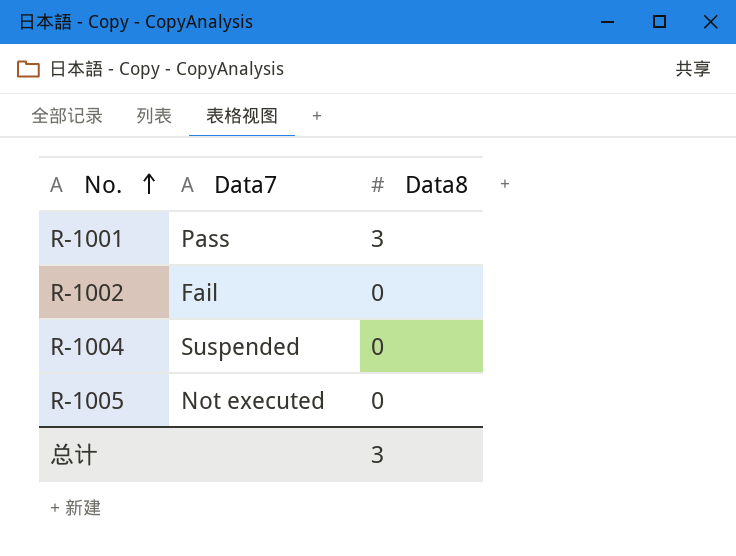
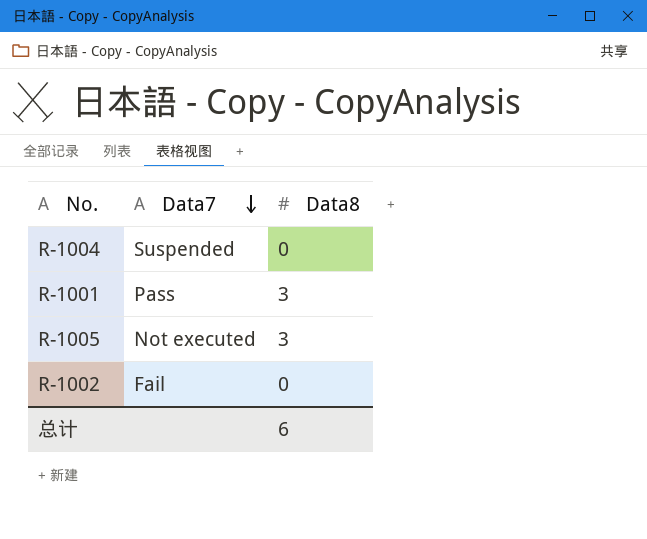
row order: No. ascending -> Data7 descending
R-1005 | Data8: 0 -> 3
总计 | Data8: 3 -> 6

